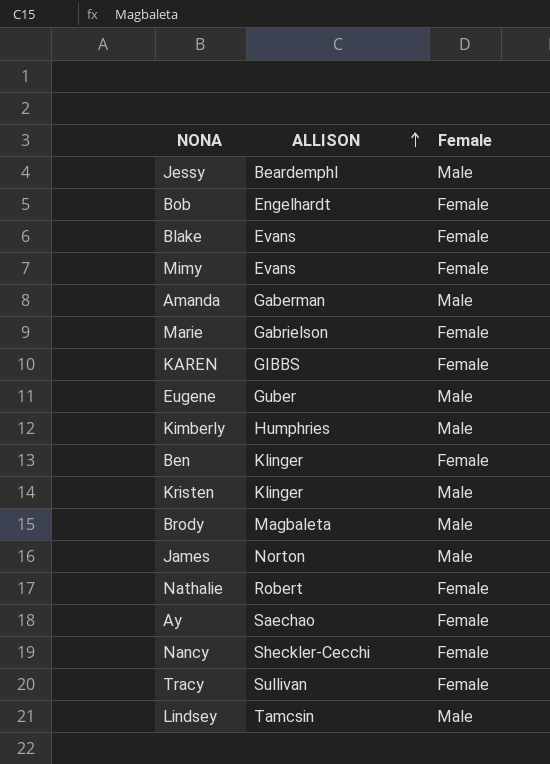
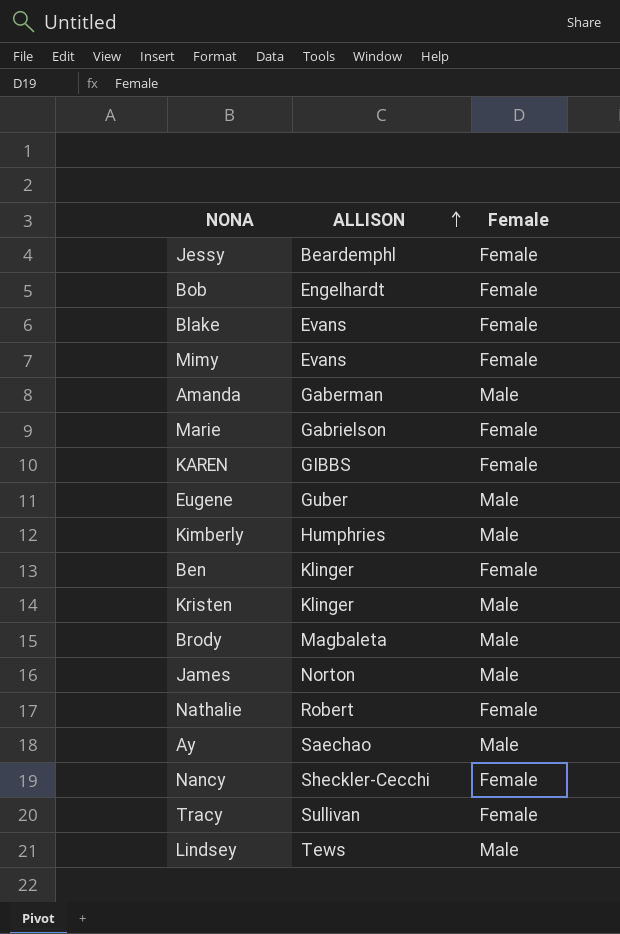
Jessy | Female: Male -> Female
Ay | Female: Female -> Male
Lindsey | ALLISON: Tamcsin -> Tews

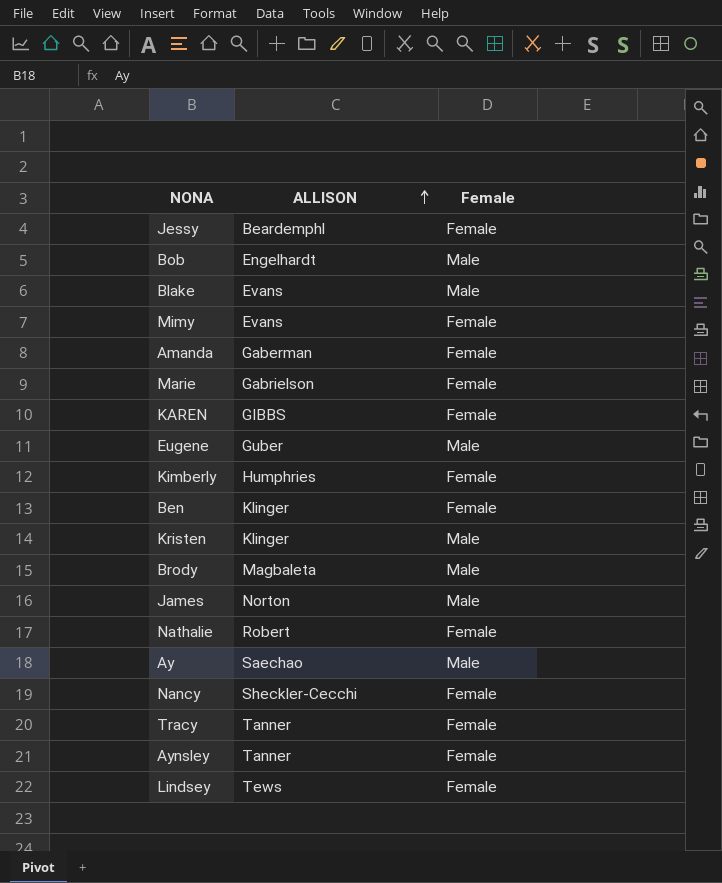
Bob | Female: Female -> Male
Blake | Female: Female -> Male
Amanda | Female: Male -> Female
Kimberly | Female: Male -> Female
Tracy | ALLISON: Sullivan -> Tanner
row Aynsley: none -> Tanner | Female
Lindsey | Female: Male -> Female

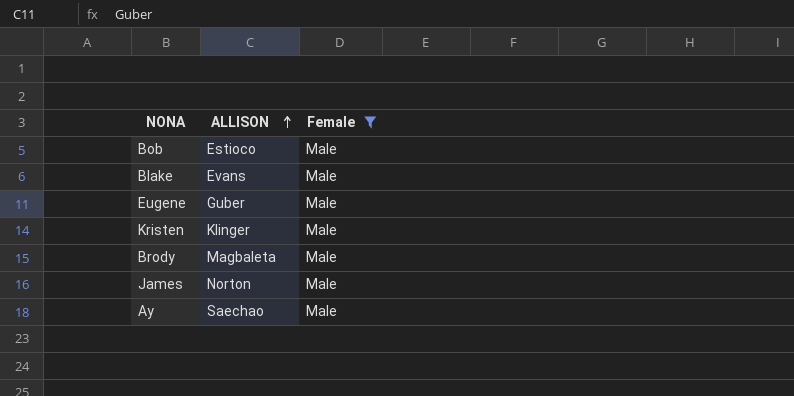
filter: none -> Female = Male
Bob | ALLISON: Engelhardt -> Estioco

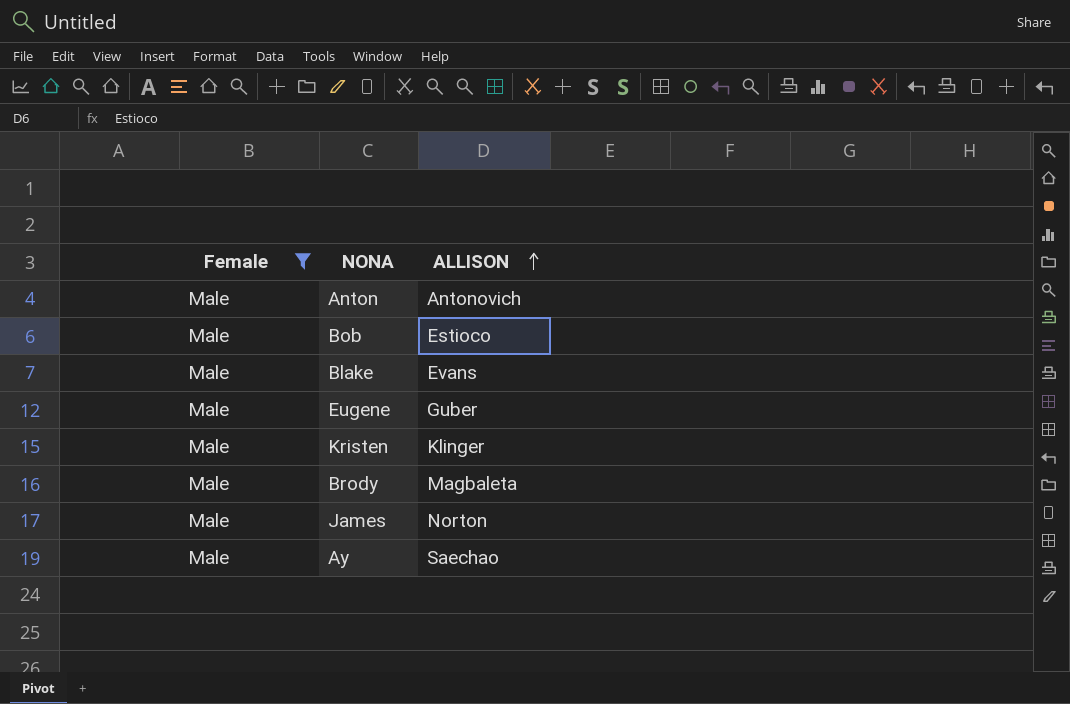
column Female | position: 3 -> 1
row Anton: none -> Male | Antonovich

